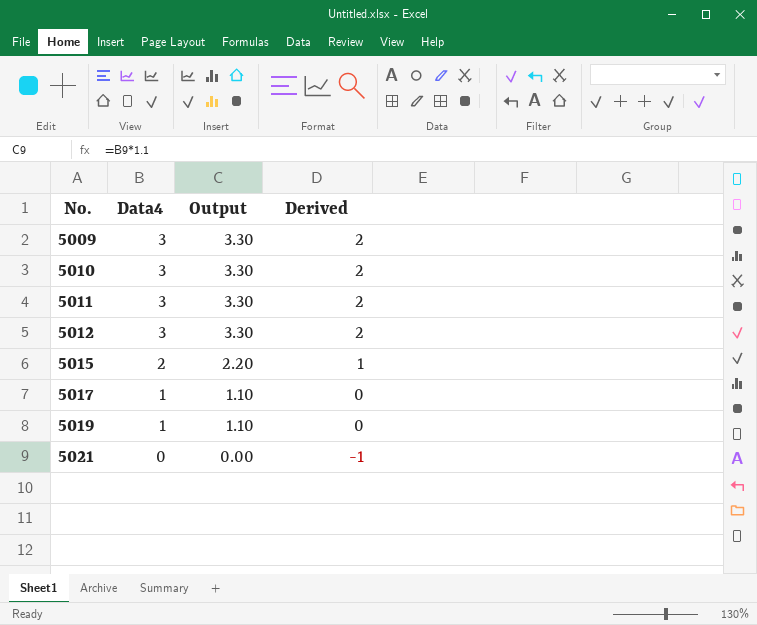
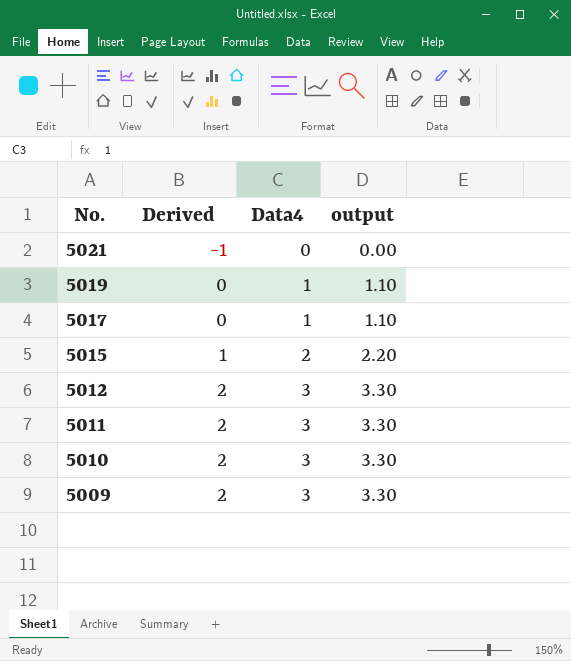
row order: No. ascending -> No. descending
column Derived | position: 4 -> 2
column name: Output -> output

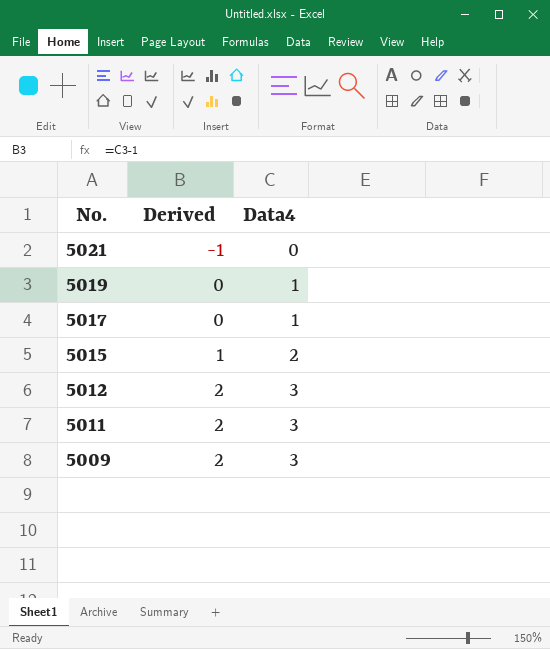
column output | formula: [Data4] * 1.1 -> none
row 5010: 2 | 3 | 3.30 -> none

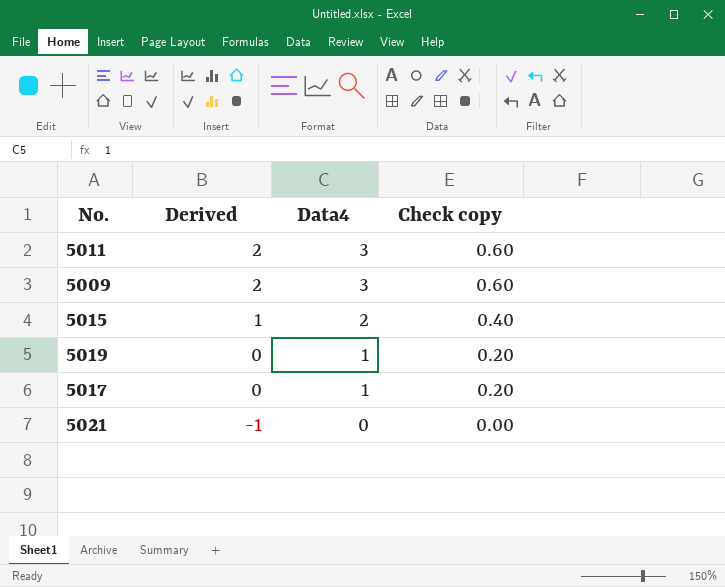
row order: No. descending -> Derived descending
column Check copy | formula: none -> [Data4] * 0.2
row 5012: 2 | 3 -> none

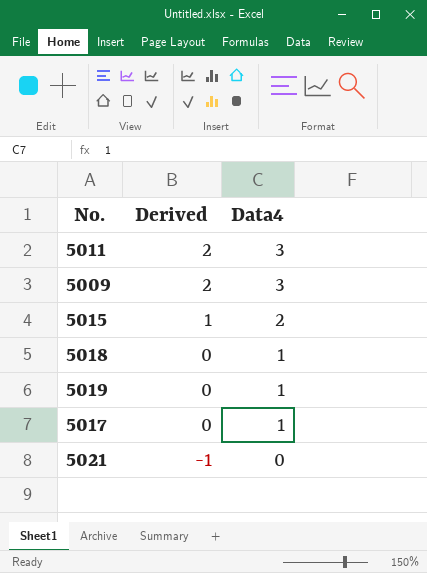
column Check copy | formula: [Data4] * 0.2 -> none
row 5018: none -> 0 | 1

